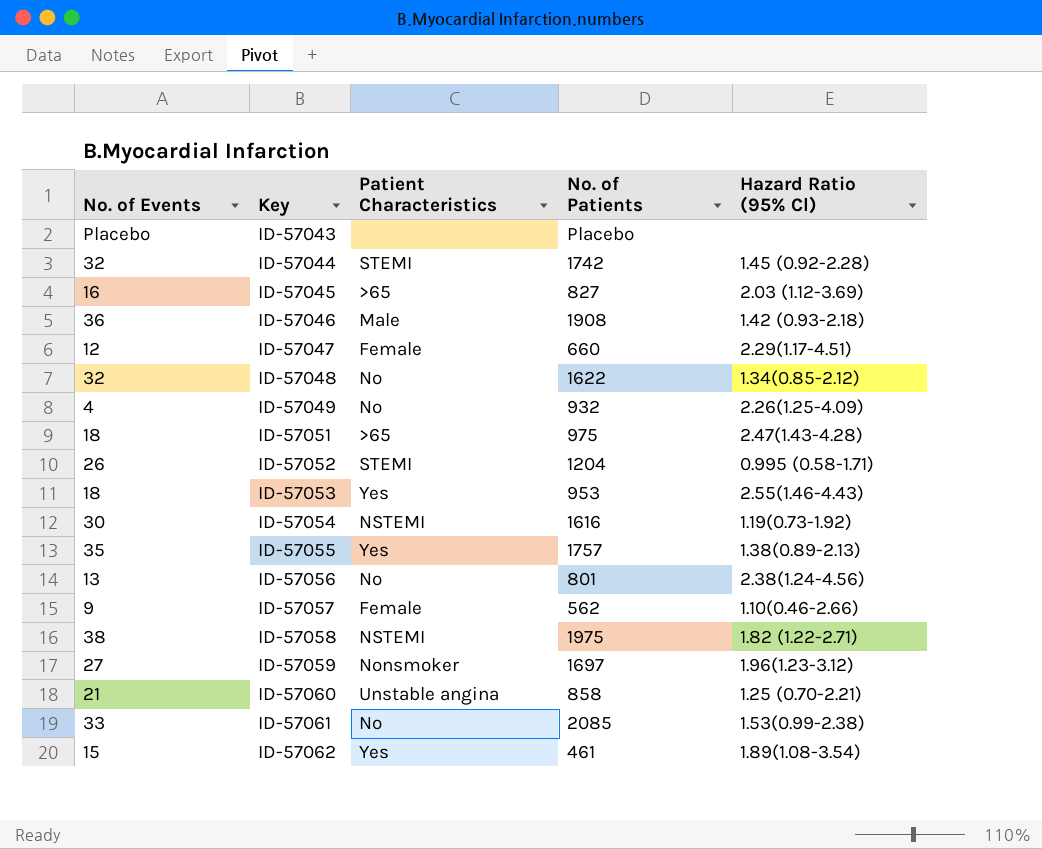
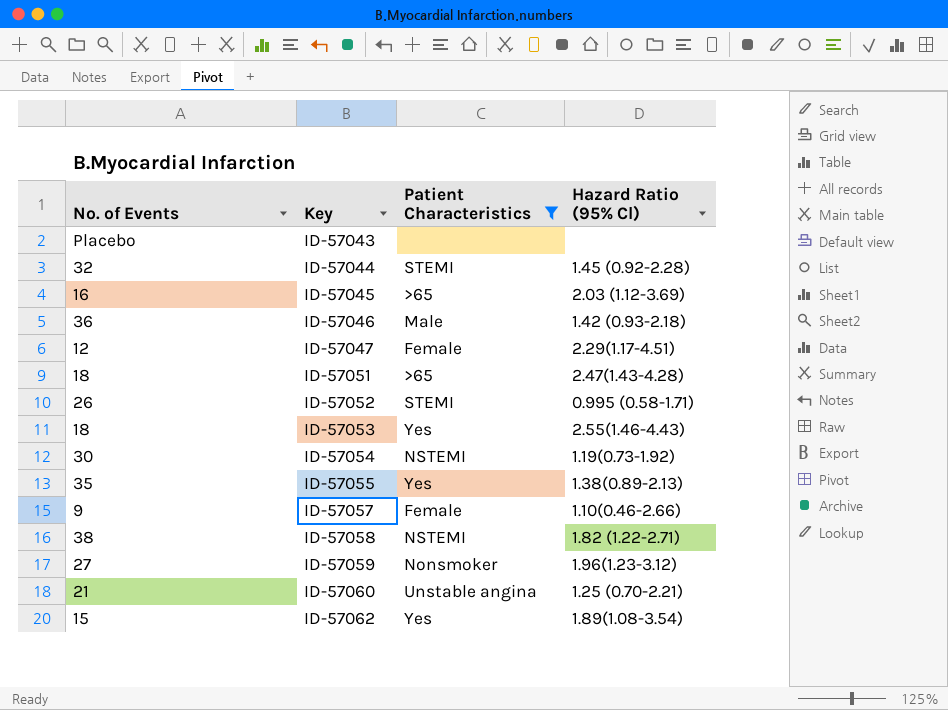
filter: none -> Patient Characteristics != No
column No. of Patients | position: 4 -> none

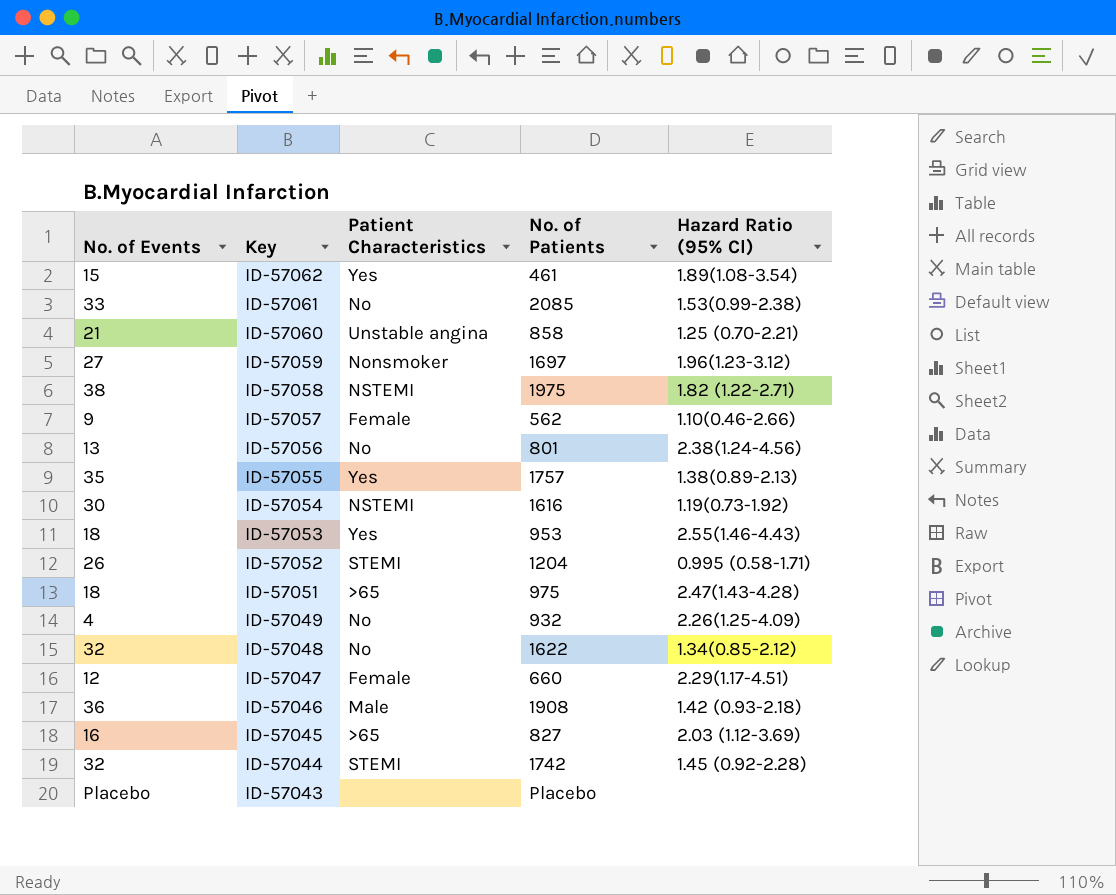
filter: Patient Characteristics != No -> none
row order: Key ascending -> Key descending
column No. of Patients | position: none -> 4

